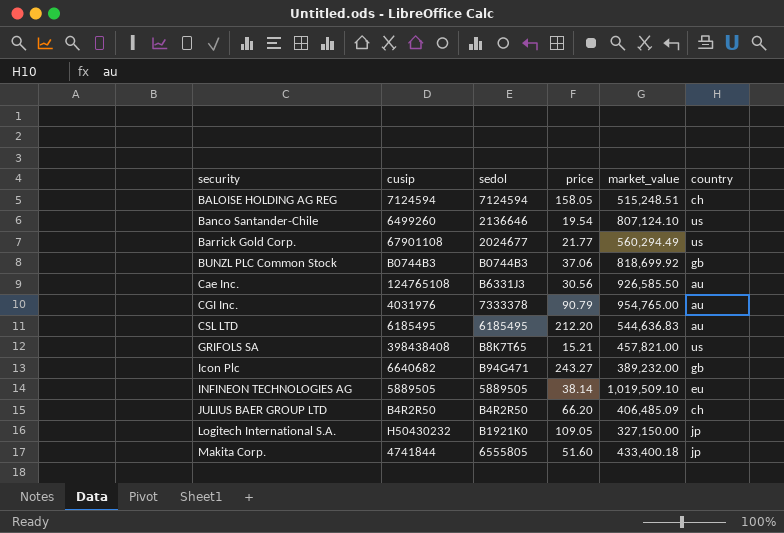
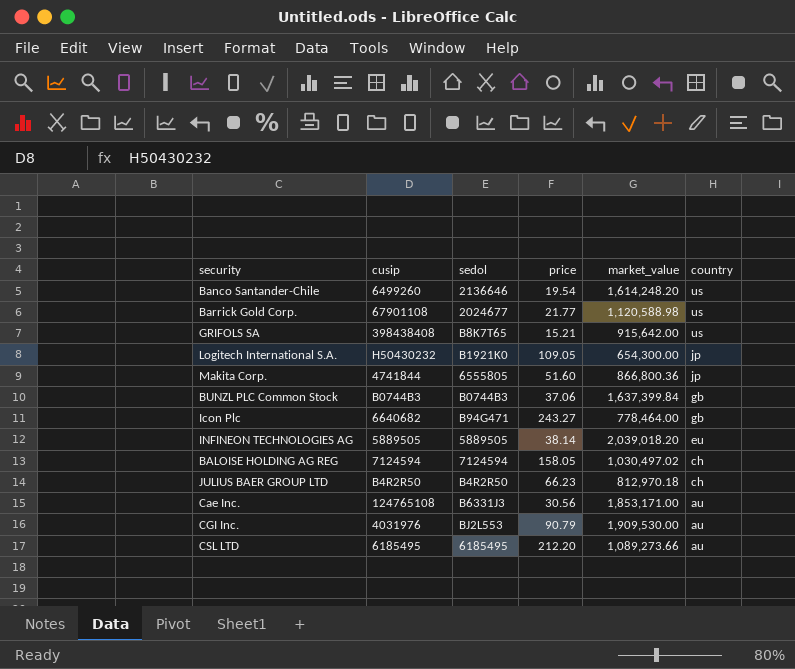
row order: security ascending -> country descending
Banco Santander-Chile | market_value: 807,124.10 -> 1,614,248.20
Barrick Gold Corp. | market_value: 560,294.49 -> 1,120,588.98
GRIFOLS SA | market_value: 457,821.00 -> 915,642.00
Logitech International S.A. | market_value: 327,150.00 -> 654,300.00
Makita Corp. | market_value: 433,400.18 -> 866,800.36
BUNZL PLC Common Stock | market_value: 818,699.92 -> 1,637,399.84
Icon Plc | market_value: 389,232.00 -> 778,464.00
INFINEON TECHNOLOGIES AG | market_value: 1,019,509.10 -> 2,039,018.20
BALOISE HOLDING AG REG | market_value: 515,248.51 -> 1,030,497.02
JULIUS BAER GROUP LTD | price: 66.20 -> 66.23
JULIUS BAER GROUP LTD | market_value: 406,485.09 -> 812,970.18
Cae Inc. | market_value: 926,585.50 -> 1,853,171.00
CGI Inc. | sedol: 7333378 -> BJ2L553
CGI Inc. | market_value: 954,765.00 -> 1,909,530.00
CSL LTD | market_value: 544,636.83 -> 1,089,273.66

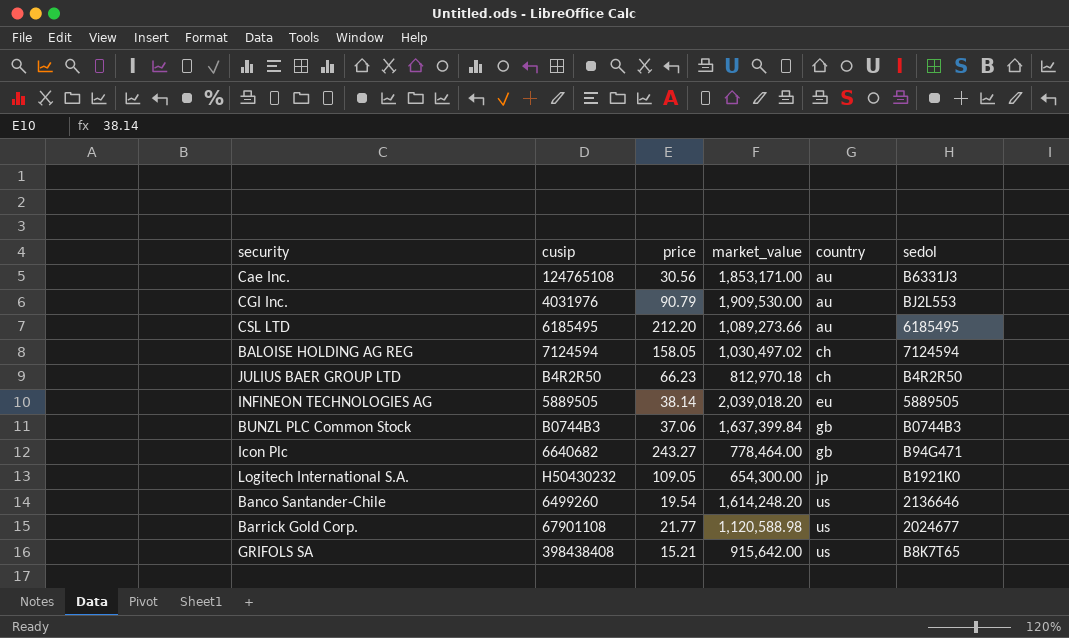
row order: country descending -> country ascending
column sedol | position: 3 -> 6
row Makita Corp.: 4741844 | 6555805 | 51.60 | 866,800.36 | jp -> none

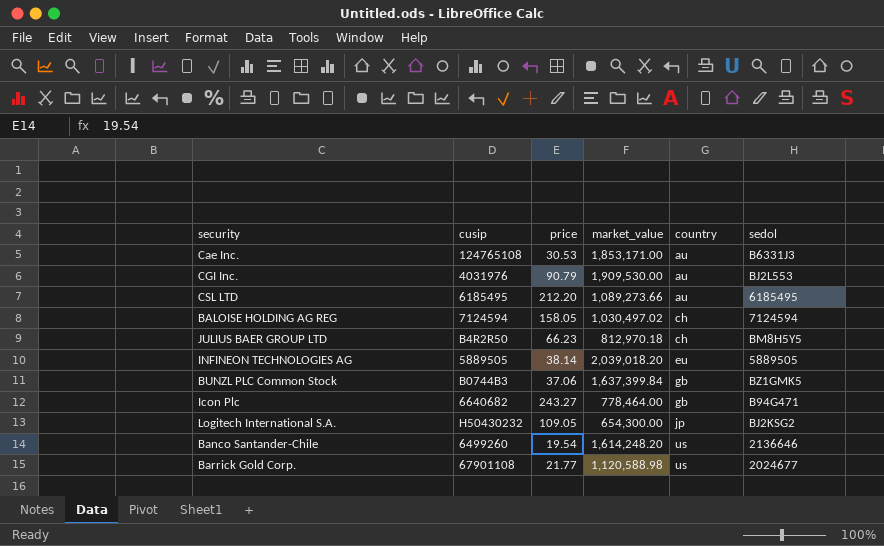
row GRIFOLS SA: 398438408 | 15.21 | 915,642.00 | us | B8K7T65 -> none
Cae Inc. | price: 30.56 -> 30.53
JULIUS BAER GROUP LTD | sedol: B4R2R50 -> BM8H5Y5
BUNZL PLC Common Stock | sedol: B0744B3 -> BZ1GMK5
Logitech International S.A. | sedol: B1921K0 -> BJ2KSG2

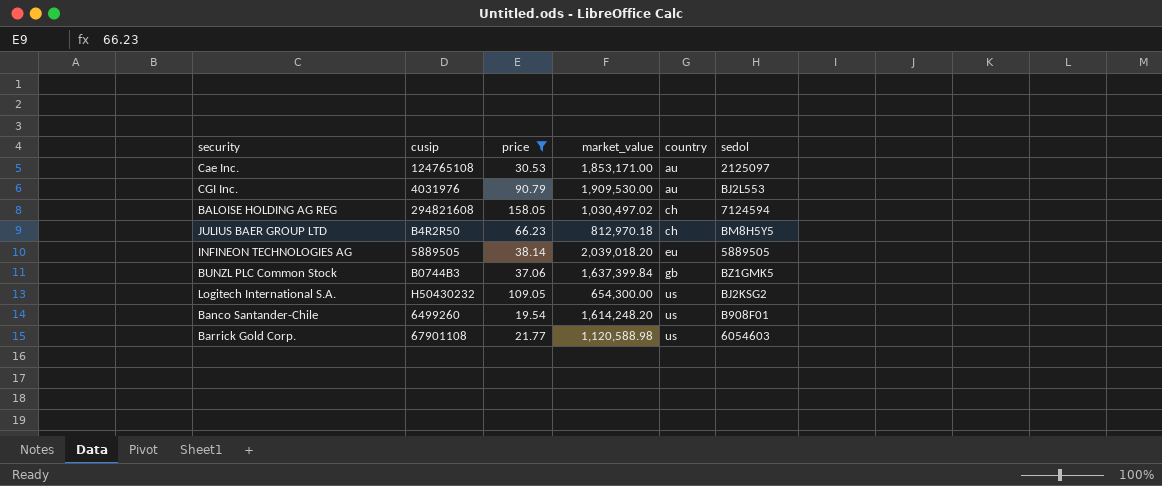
filter: none -> price <= 158.05
Cae Inc. | sedol: B6331J3 -> 2125097
BALOISE HOLDING AG REG | cusip: 7124594 -> 294821608
Logitech International S.A. | country: jp -> us
Banco Santander-Chile | sedol: 2136646 -> B908F01
Barrick Gold Corp. | sedol: 2024677 -> 6054603

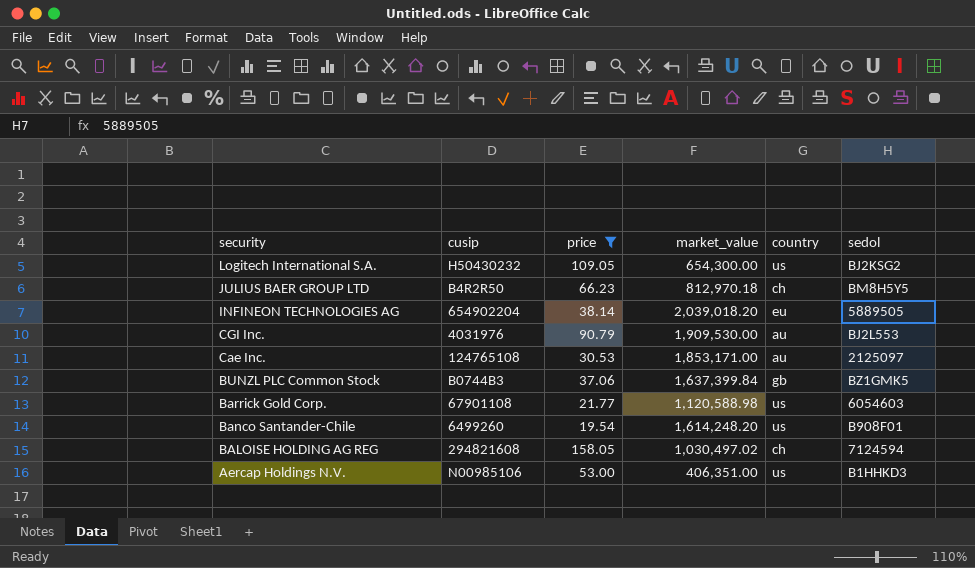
row order: country ascending -> security descending
INFINEON TECHNOLOGIES AG | cusip: 5889505 -> 654902204
row Aercap Holdings N.V.: none -> N00985106 | 53.00 | 406,351.00 | us | B1HHKD3

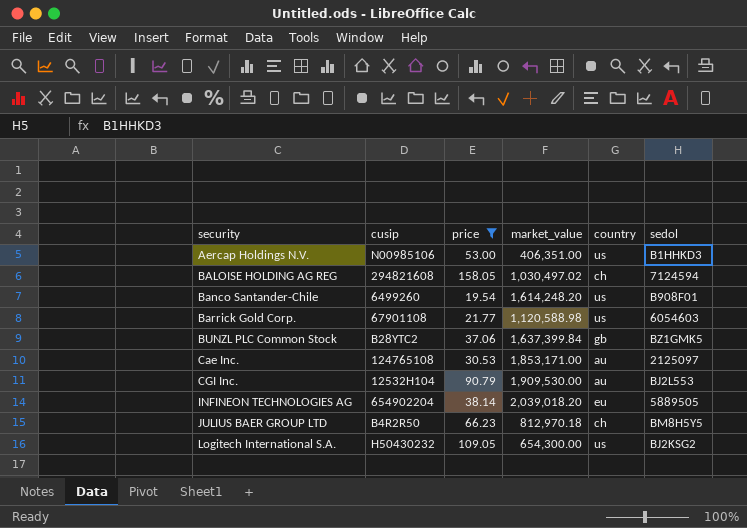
row order: security descending -> security ascending
BUNZL PLC Common Stock | cusip: B0744B3 -> B28YTC2
CGI Inc. | cusip: 4031976 -> 12532H104

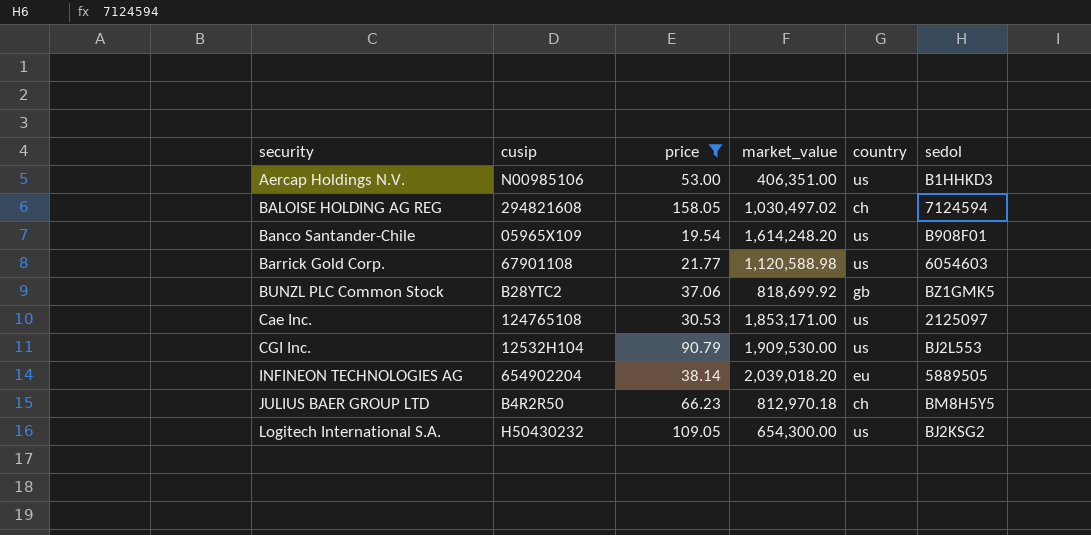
Banco Santander-Chile | cusip: 6499260 -> 05965X109
BUNZL PLC Common Stock | market_value: 1,637,399.84 -> 818,699.92
Cae Inc. | country: au -> us
CGI Inc. | country: au -> us

